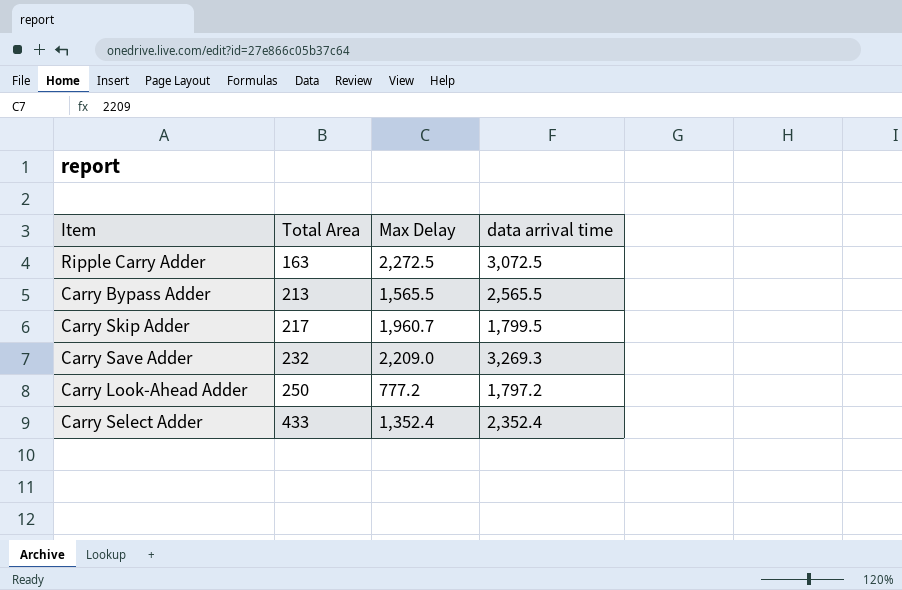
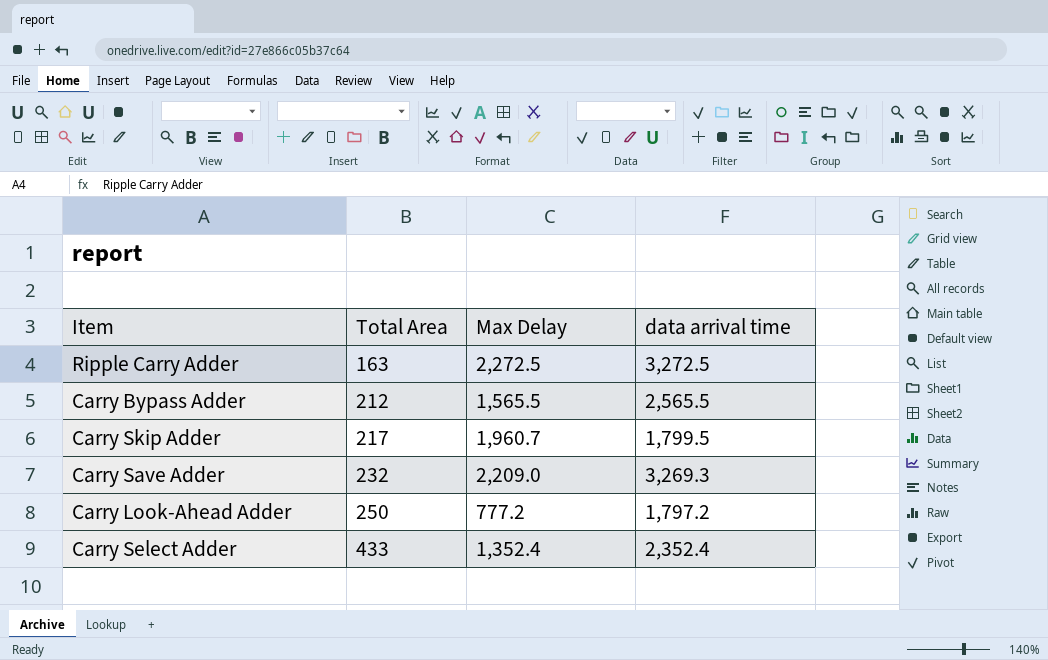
Ripple Carry Adder | data arrival time: 3,072.5 -> 3,272.5
Carry Bypass Adder | Total Area: 213 -> 212

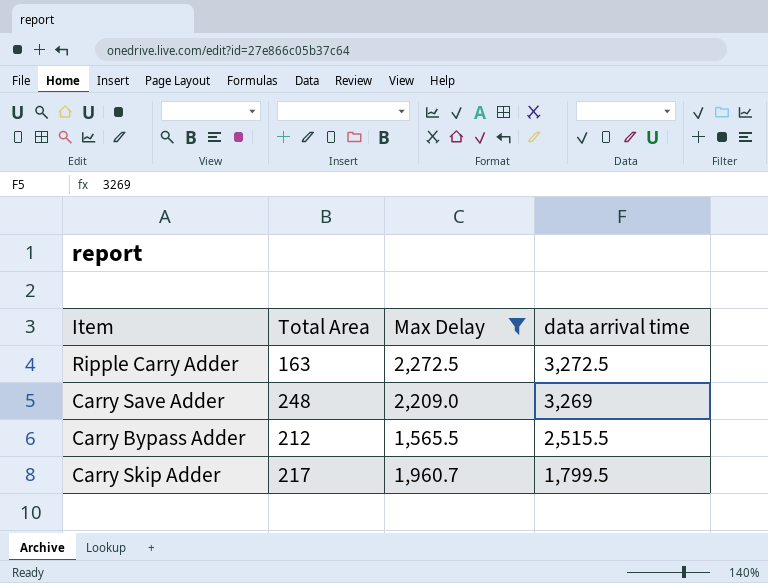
filter: none -> Max Delay >= 1,565.5
row order: Total Area ascending -> data arrival time descending
Carry Save Adder | Total Area: 232 -> 248
Carry Save Adder | data arrival time: 3,269.3 -> 3,269
Carry Bypass Adder | data arrival time: 2,565.5 -> 2,515.5

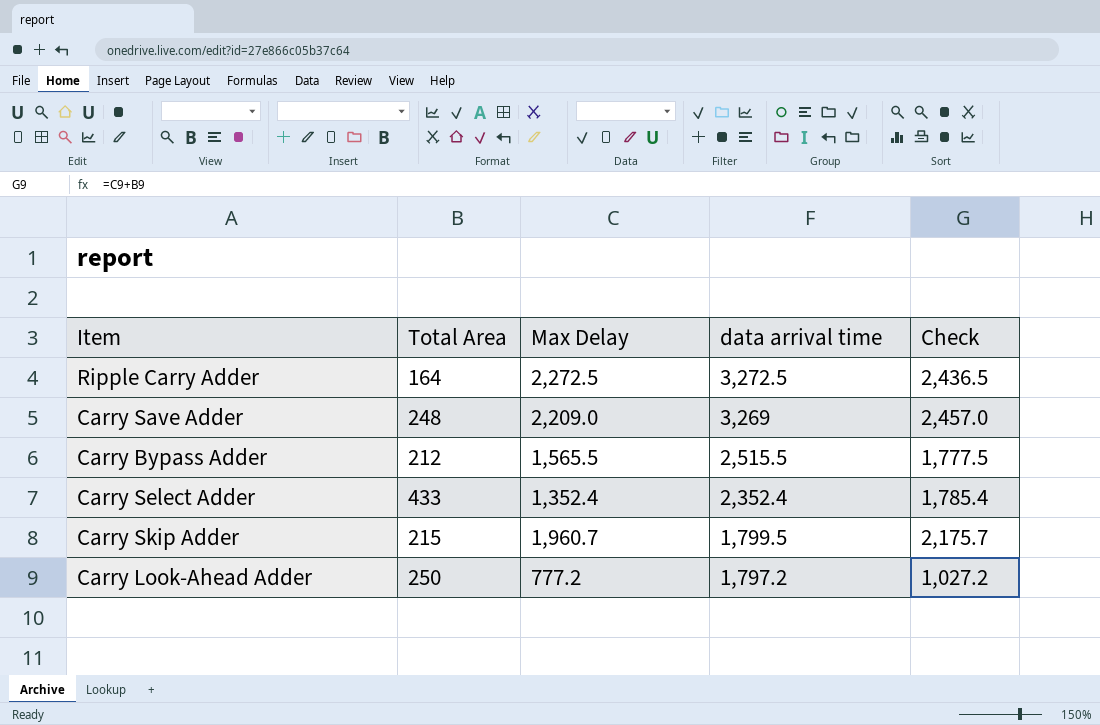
filter: Max Delay >= 1,565.5 -> none
column Check | formula: none -> [Total Area] + [Max Delay]
Ripple Carry Adder | Total Area: 163 -> 164
Carry Skip Adder | Total Area: 217 -> 215

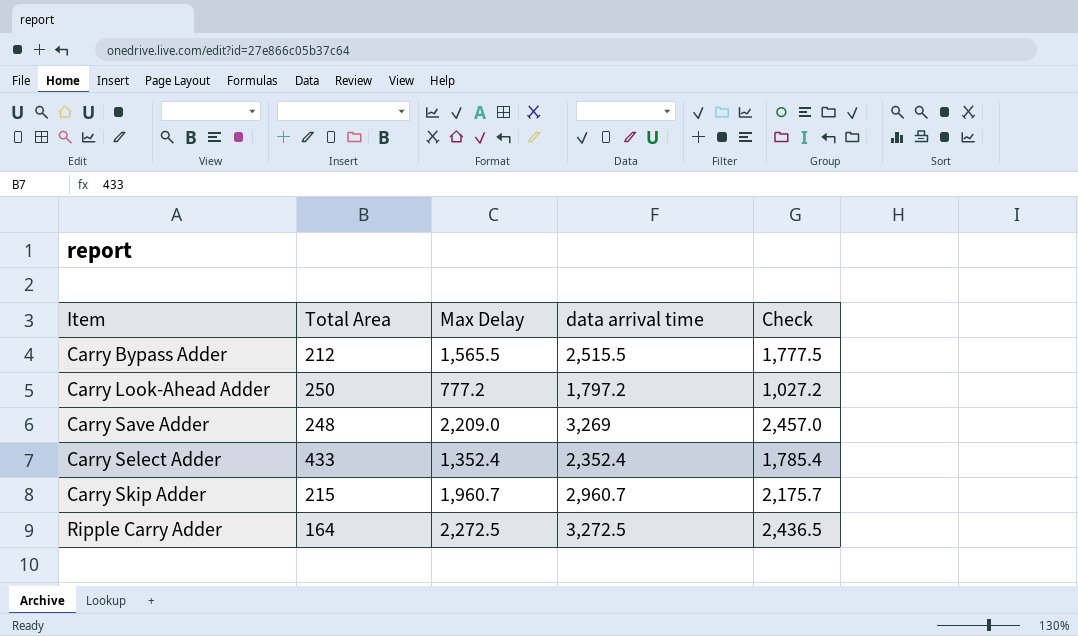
row order: data arrival time descending -> Item ascending
Carry Skip Adder | data arrival time: 1,799.5 -> 2,960.7

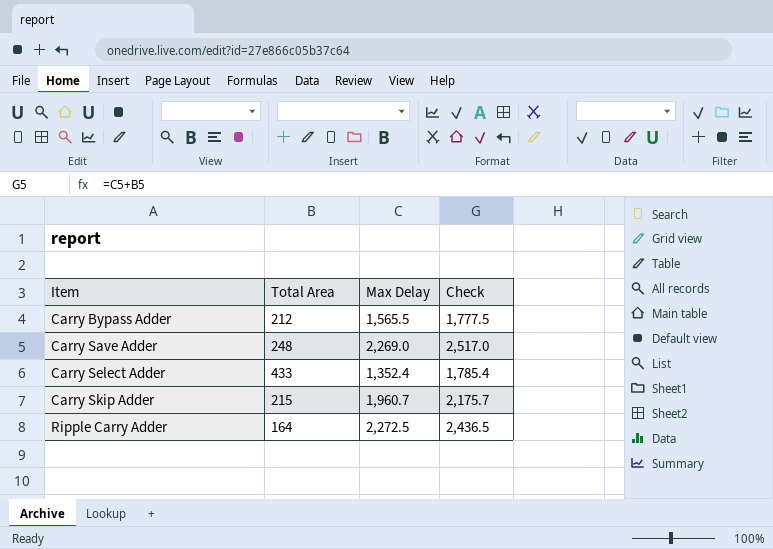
column data arrival time | position: 4 -> none
row Carry Look-Ahead Adder: 250 | 777.2 | 1,797.2 | 1,027.2 -> none
Carry Save Adder | Max Delay: 2,209.0 -> 2,269.0
Carry Save Adder | Check: 2,457.0 -> 2,517.0

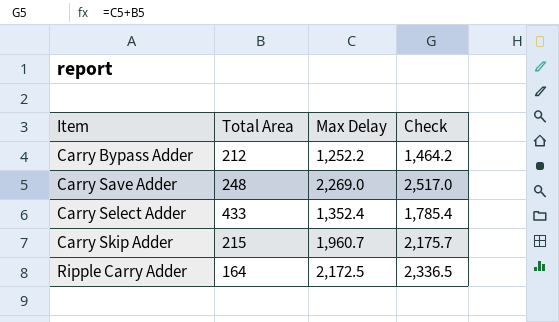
Carry Bypass Adder | Max Delay: 1,565.5 -> 1,252.2
Carry Bypass Adder | Check: 1,777.5 -> 1,464.2
Ripple Carry Adder | Max Delay: 2,272.5 -> 2,172.5
Ripple Carry Adder | Check: 2,436.5 -> 2,336.5

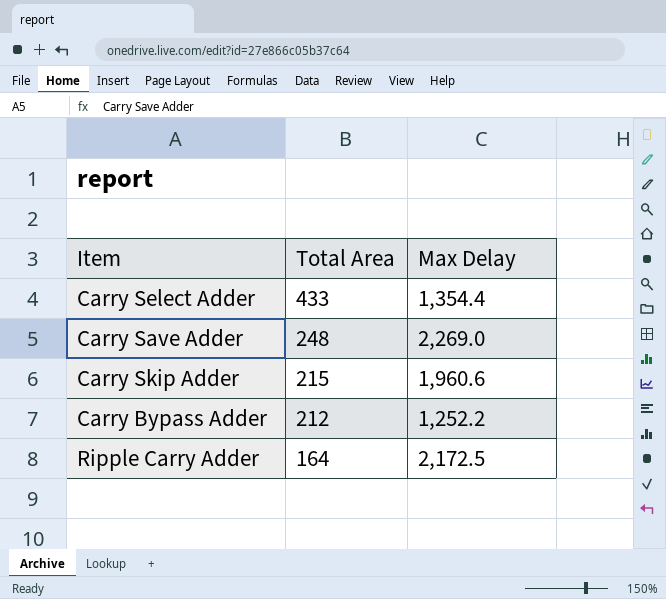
row order: Item ascending -> Total Area descending
column Check | formula: [Total Area] + [Max Delay] -> none
Carry Select Adder | Max Delay: 1,352.4 -> 1,354.4
Carry Skip Adder | Max Delay: 1,960.7 -> 1,960.6

